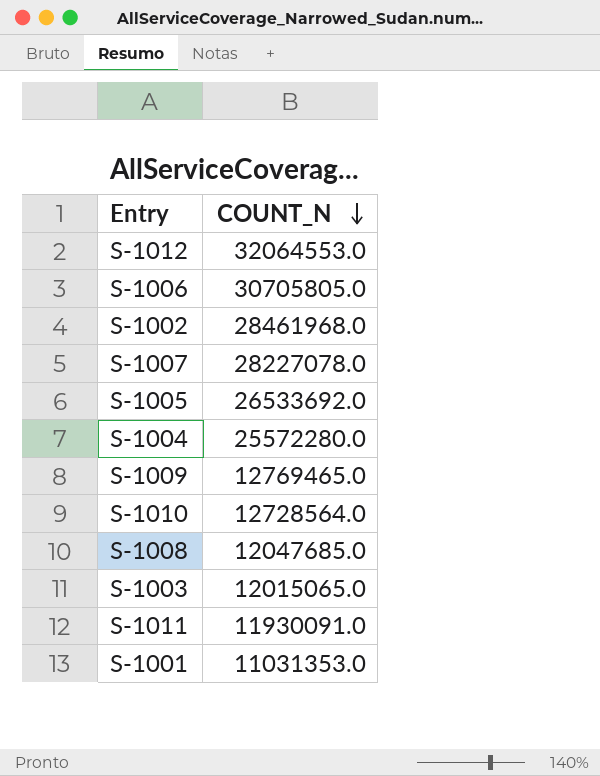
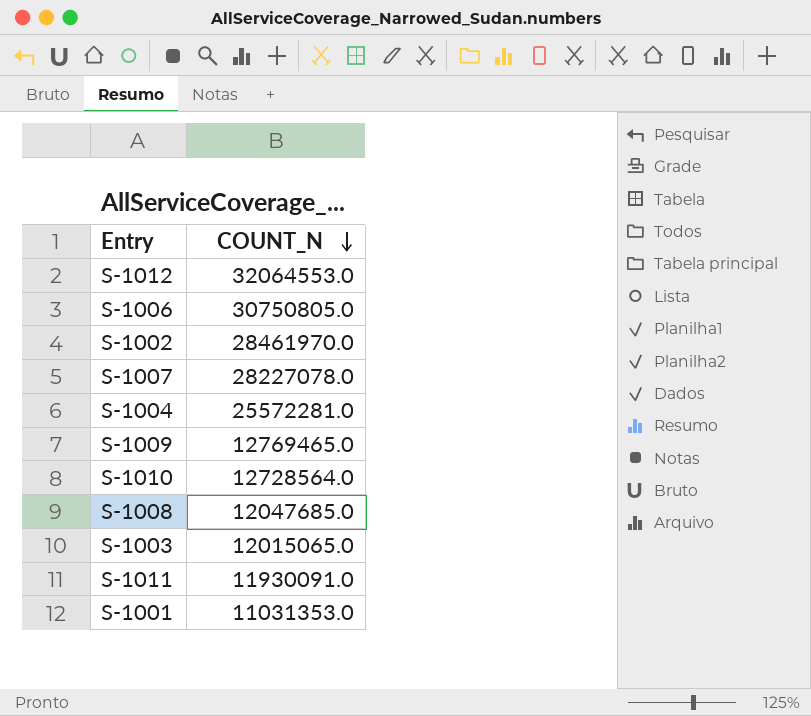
row S-1005: 26533692.0 -> none
S-1006 | COUNT_N: 30705805.0 -> 30750805.0
S-1002 | COUNT_N: 28461968.0 -> 28461970.0
S-1004 | COUNT_N: 25572280.0 -> 25572281.0

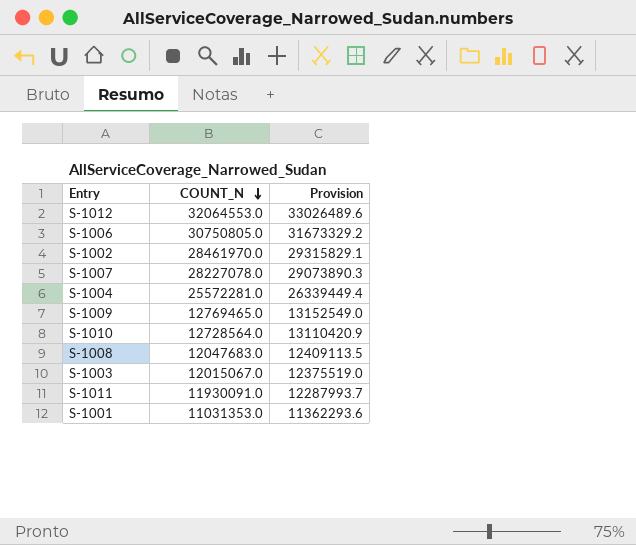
column Provision | formula: none -> [COUNT_N] * 1.03
S-1008 | COUNT_N: 12047685.0 -> 12047683.0
S-1003 | COUNT_N: 12015065.0 -> 12015067.0

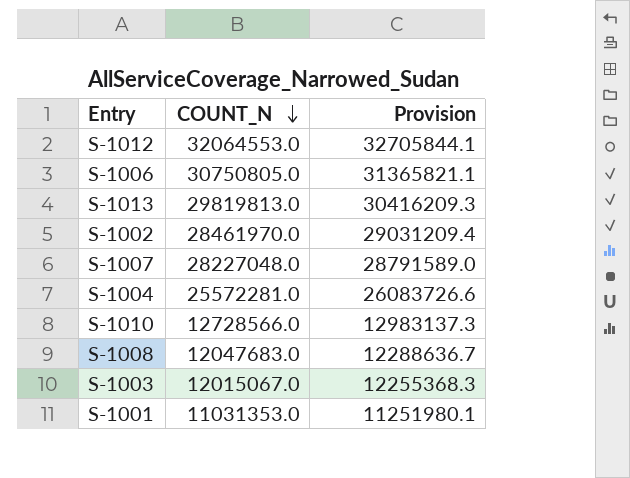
column Provision | formula: [COUNT_N] * 1.03 -> [COUNT_N] * 1.02
row S-1009: 12769465.0 | 13152549.0 -> none
row S-1011: 11930091.0 | 12287993.7 -> none
row S-1013: none -> 29819813.0 | 30416209.3
S-1007 | COUNT_N: 28227078.0 -> 28227048.0
S-1010 | COUNT_N: 12728564.0 -> 12728566.0

